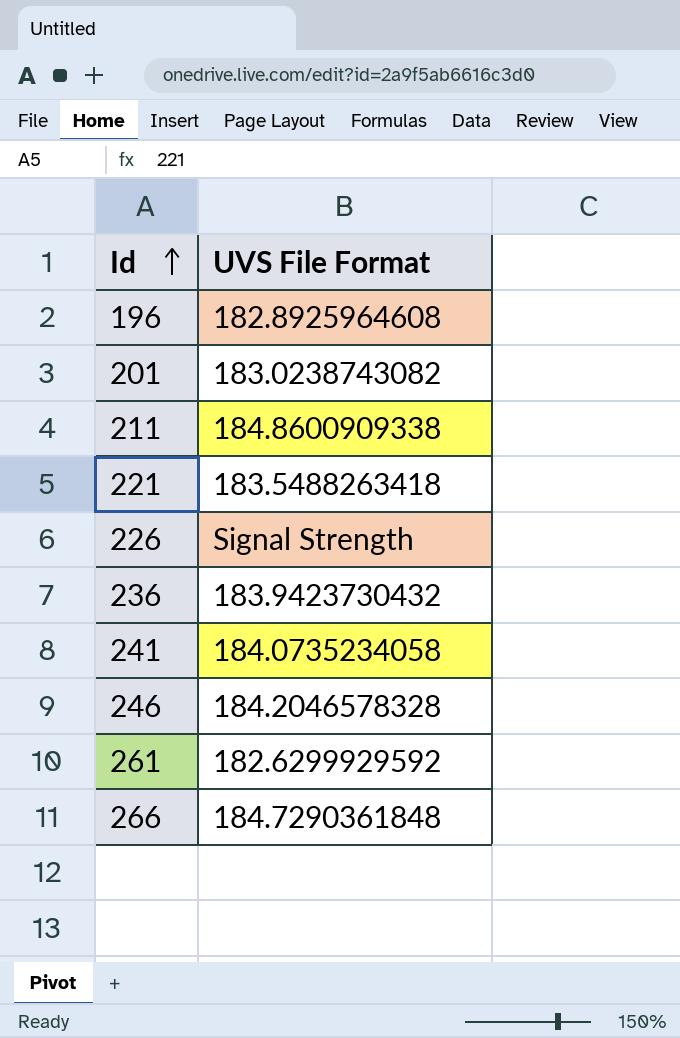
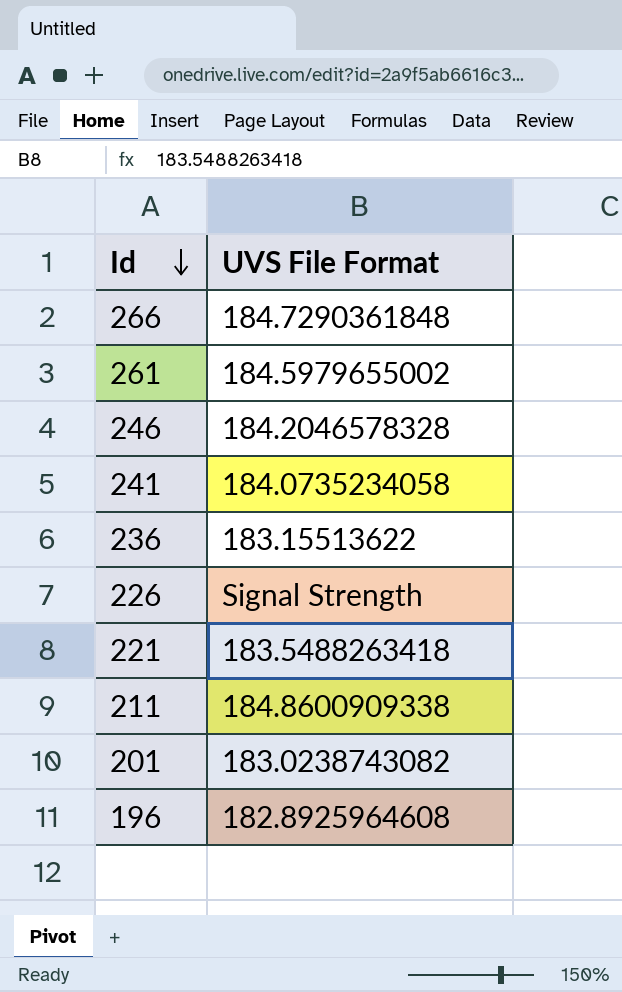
row order: Id ascending -> Id descending
261 | UVS File Format: 182.6299929592 -> 184.5979655002
236 | UVS File Format: 183.9423730432 -> 183.15513622

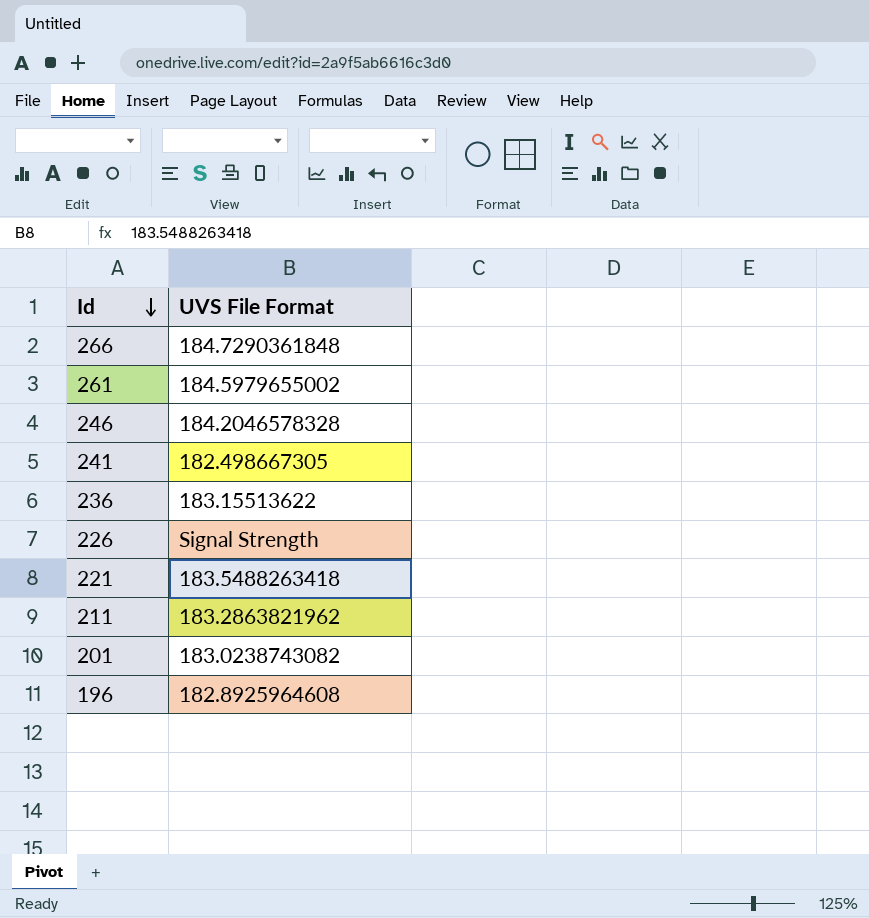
241 | UVS File Format: 184.0735234058 -> 182.498667305
211 | UVS File Format: 184.8600909338 -> 183.2863821962

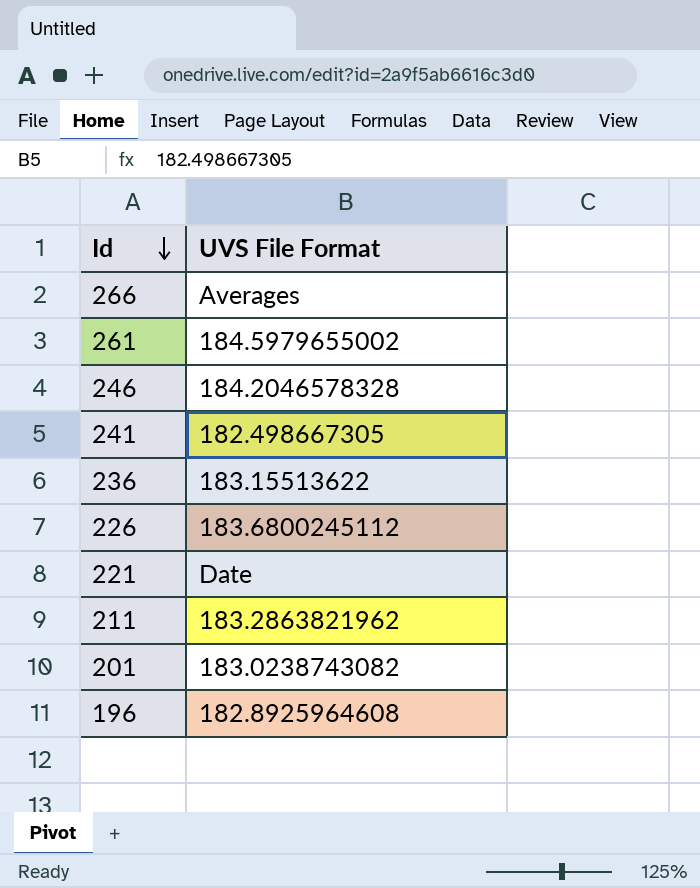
266 | UVS File Format: 184.7290361848 -> Averages
226 | UVS File Format: Signal Strength -> 183.6800245112
221 | UVS File Format: 183.5488263418 -> Date

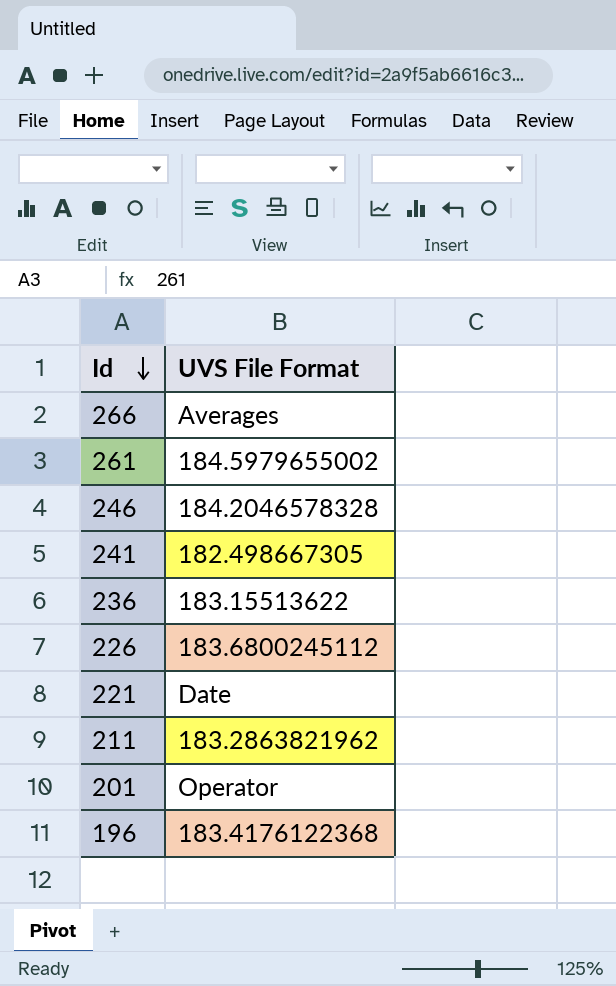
201 | UVS File Format: 183.0238743082 -> Operator
196 | UVS File Format: 182.8925964608 -> 183.4176122368

